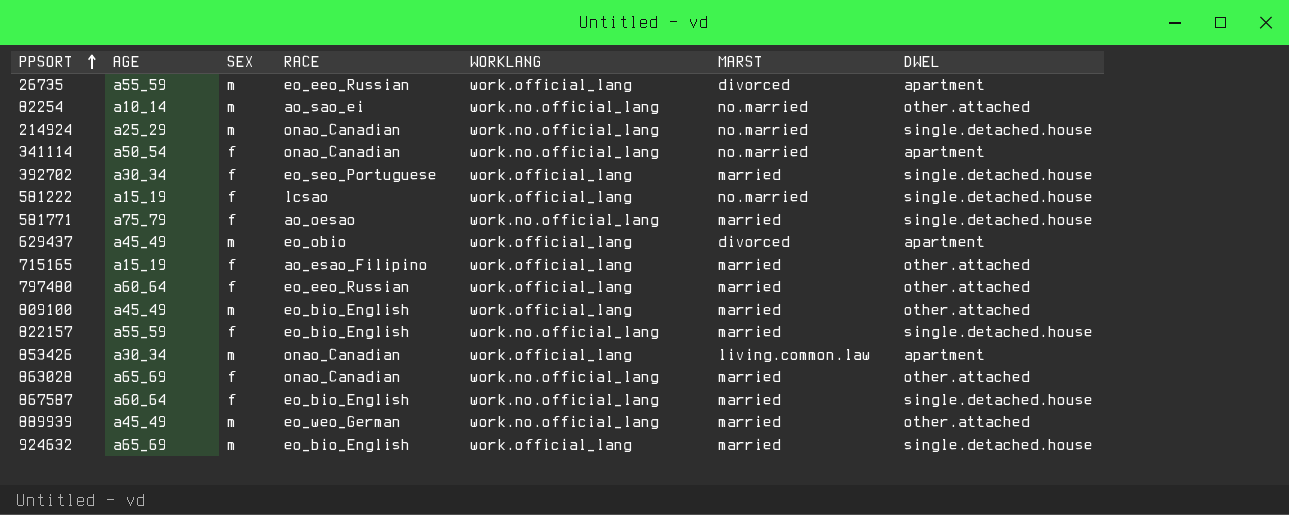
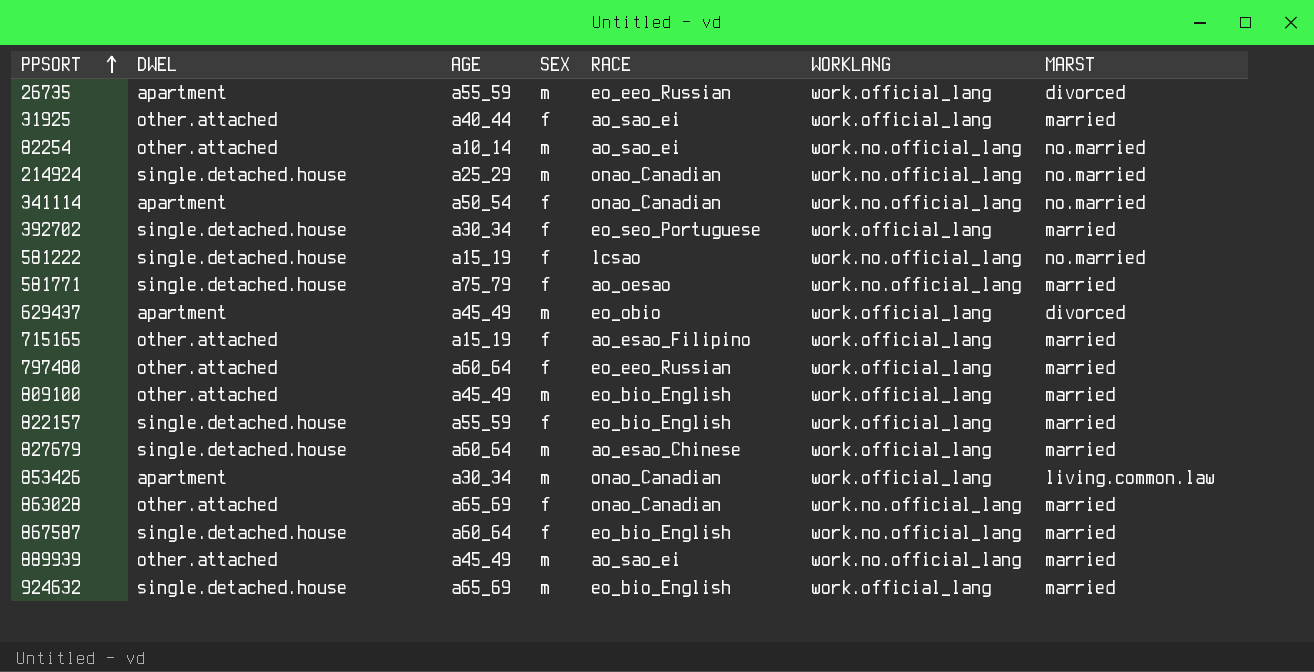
column DWEL | position: 7 -> 2
row 31925: none -> other.attached | a40_44 | f | ao_sao_ei | work.official_lang | married
581222 | WORKLANG: work.official_lang -> work.no.official_lang
822157 | WORKLANG: work.no.official_lang -> work.official_lang
row 827679: none -> single.detached.house | a60_64 | m | ao_esao_Chinese | work.official_lang | married
889939 | RACE: eo_weo_German -> ao_sao_ei

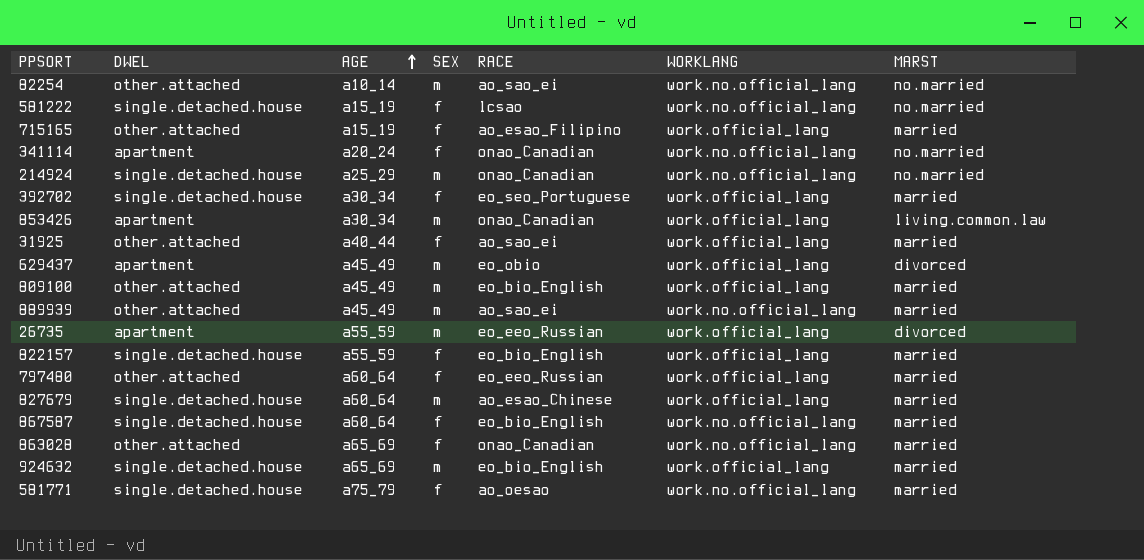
row order: PPSORT ascending -> AGE ascending
341114 | AGE: a50_54 -> a20_24

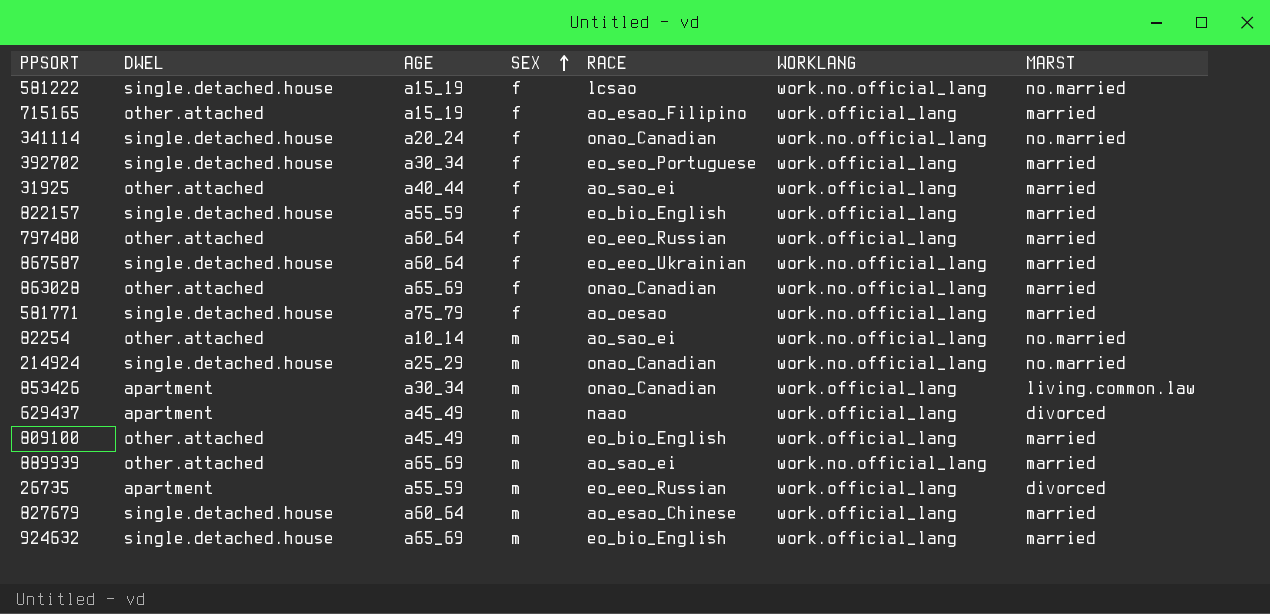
row order: AGE ascending -> SEX ascending
341114 | DWEL: apartment -> single.detached.house
867587 | RACE: eo_bio_English -> eo_eeo_Ukrainian
629437 | RACE: eo_obio -> naao
889939 | AGE: a45_49 -> a65_69

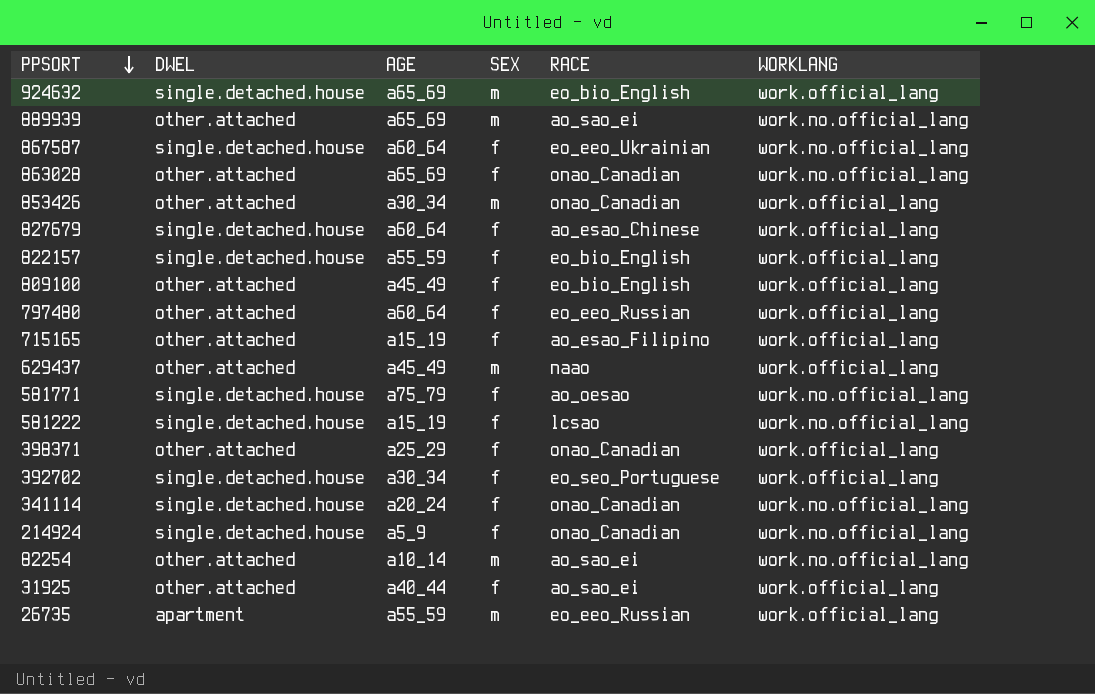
row order: SEX ascending -> PPSORT descending
column MARST | position: 7 -> none
853426 | DWEL: apartment -> other.attached
827679 | SEX: m -> f
809100 | SEX: m -> f
629437 | DWEL: apartment -> other.attached
row 398371: none -> other.attached | a25_29 | f | onao_Canadian | work.official_lang
214924 | AGE: a25_29 -> a5_9
214924 | SEX: m -> f

